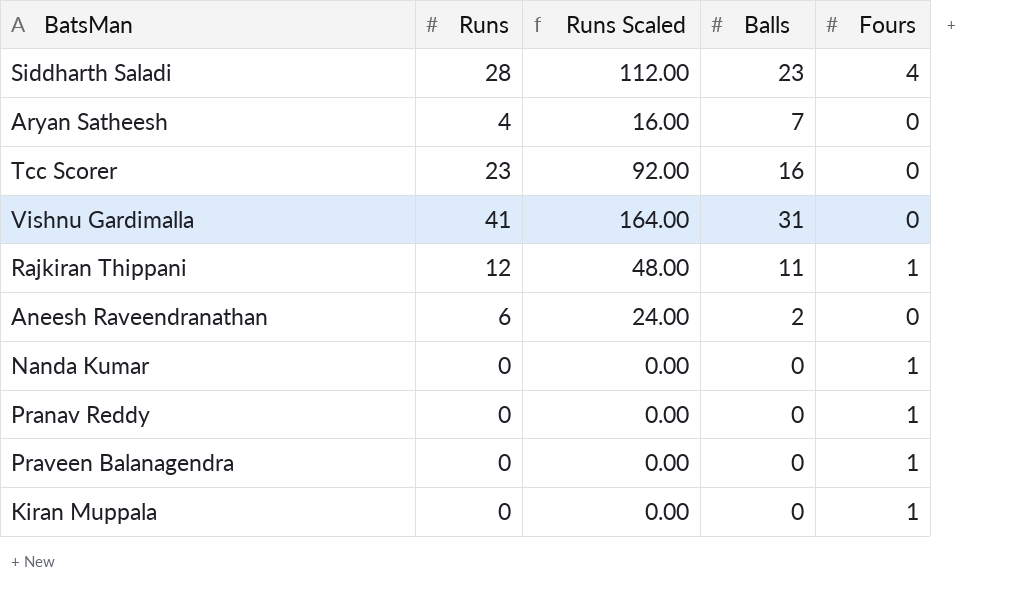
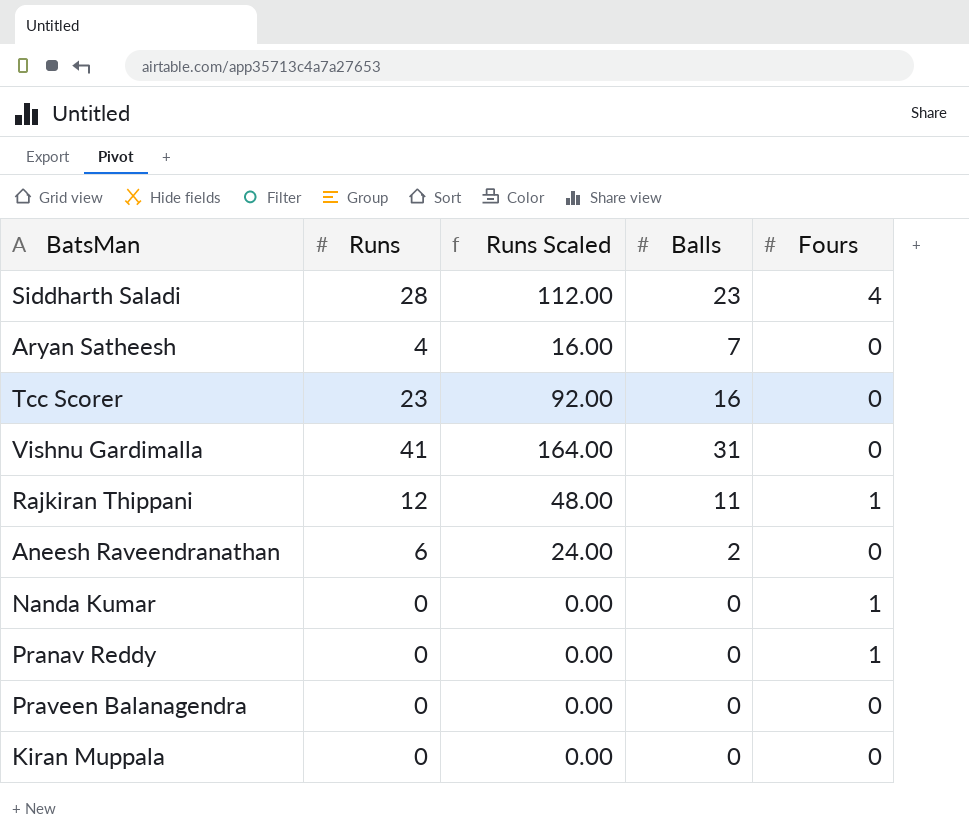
Praveen Balanagendra | Fours: 1 -> 0
Kiran Muppala | Fours: 1 -> 0

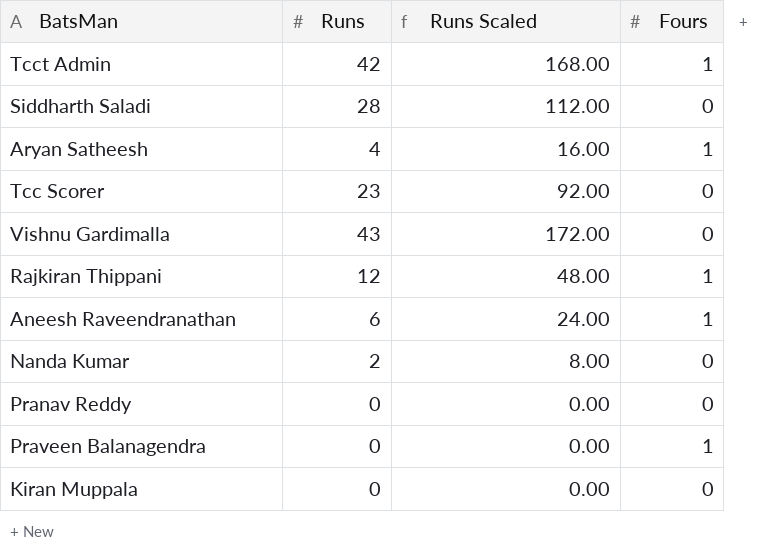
column Balls | position: 4 -> none
row Tcct Admin: none -> 42 | 168.00 | 1
Siddharth Saladi | Fours: 4 -> 0
Aryan Satheesh | Fours: 0 -> 1
Vishnu Gardimalla | Runs: 41 -> 43
Vishnu Gardimalla | Runs Scaled: 164.00 -> 172.00
Aneesh Raveendranathan | Fours: 0 -> 1
Nanda Kumar | Runs: 0 -> 2
Nanda Kumar | Runs Scaled: 0.00 -> 8.00
Nanda Kumar | Fours: 1 -> 0
Pranav Reddy | Fours: 1 -> 0
Praveen Balanagendra | Fours: 0 -> 1

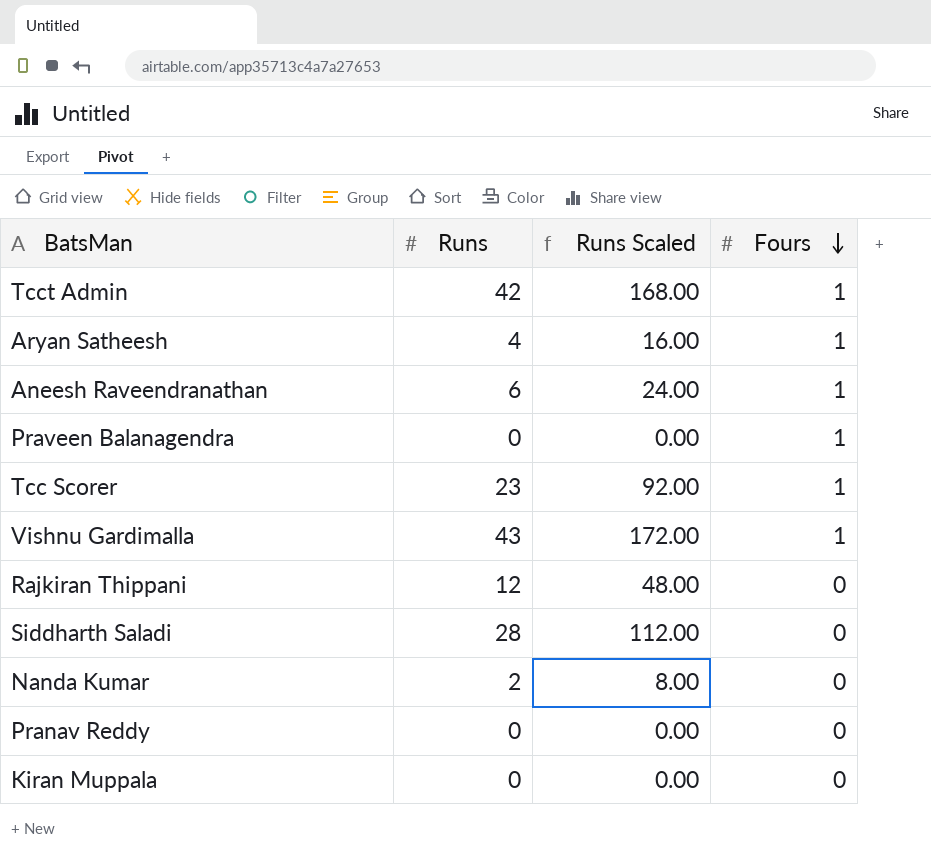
row order: none -> Fours descending
Tcc Scorer | Fours: 0 -> 1
Vishnu Gardimalla | Fours: 0 -> 1
Rajkiran Thippani | Fours: 1 -> 0

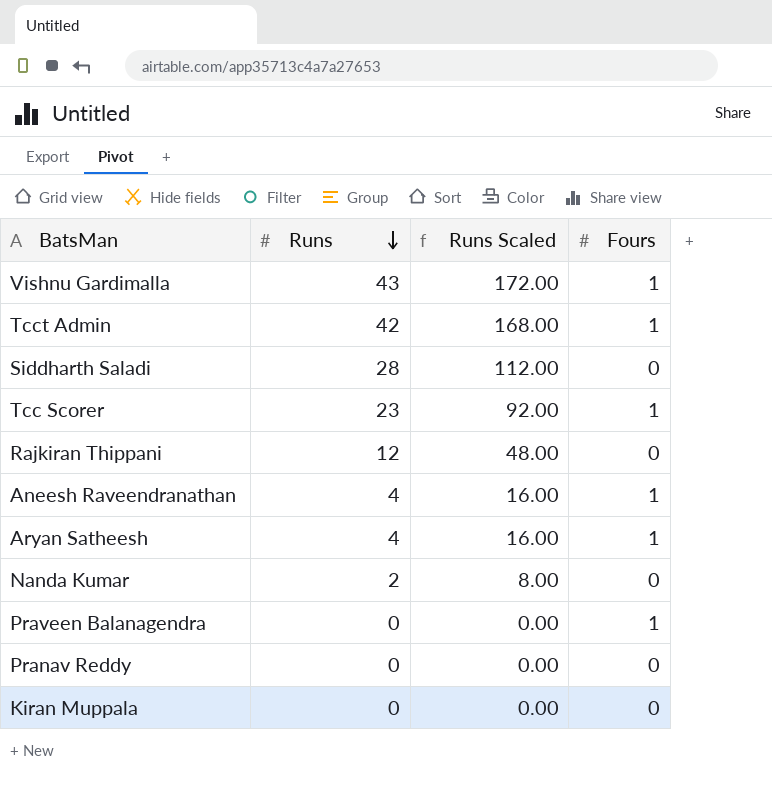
row order: Fours descending -> Runs descending
Aneesh Raveendranathan | Runs: 6 -> 4
Aneesh Raveendranathan | Runs Scaled: 24.00 -> 16.00

